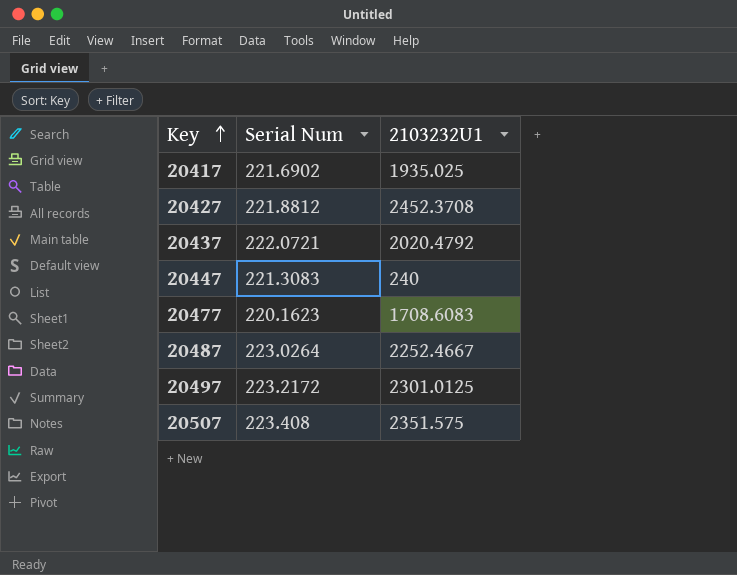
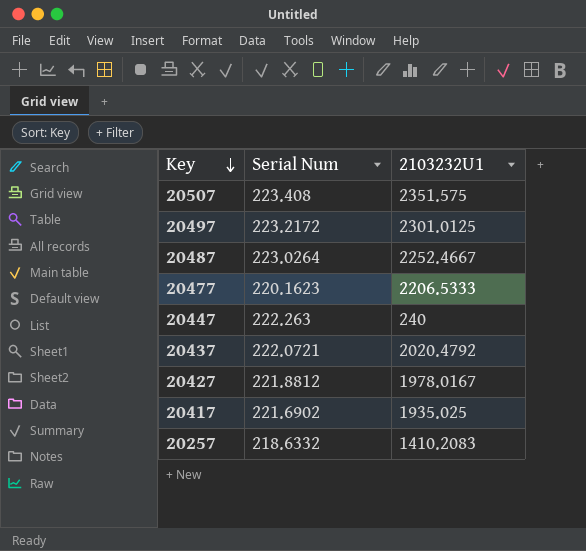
row order: Key ascending -> Key descending
20477 | 2103232U1: 1708.6083 -> 2206.5333
20447 | Serial Num: 221.3083 -> 222.263
20427 | 2103232U1: 2452.3708 -> 1978.0167
row 20257: none -> 218.6332 | 1410.2083

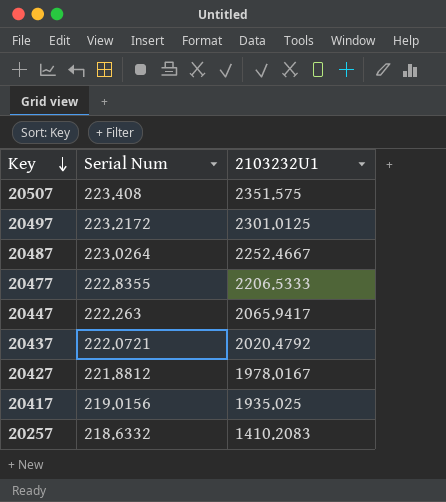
20477 | Serial Num: 220.1623 -> 222.8355
20447 | 2103232U1: 240 -> 2065.9417
20417 | Serial Num: 221.6902 -> 219.0156

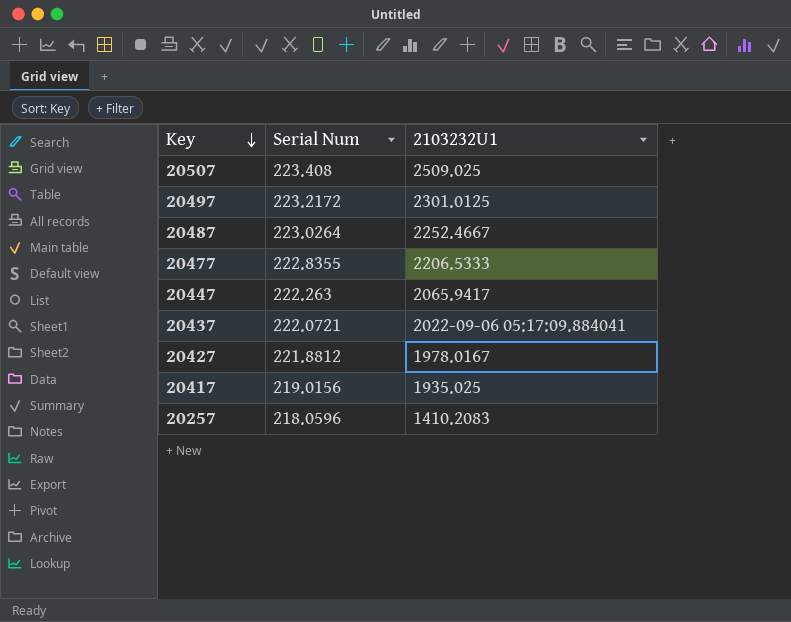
20507 | 2103232U1: 2351.575 -> 2509.025
20437 | 2103232U1: 2020.4792 -> 2022-09-06 05:17:09.884041
20257 | Serial Num: 218.6332 -> 218.0596

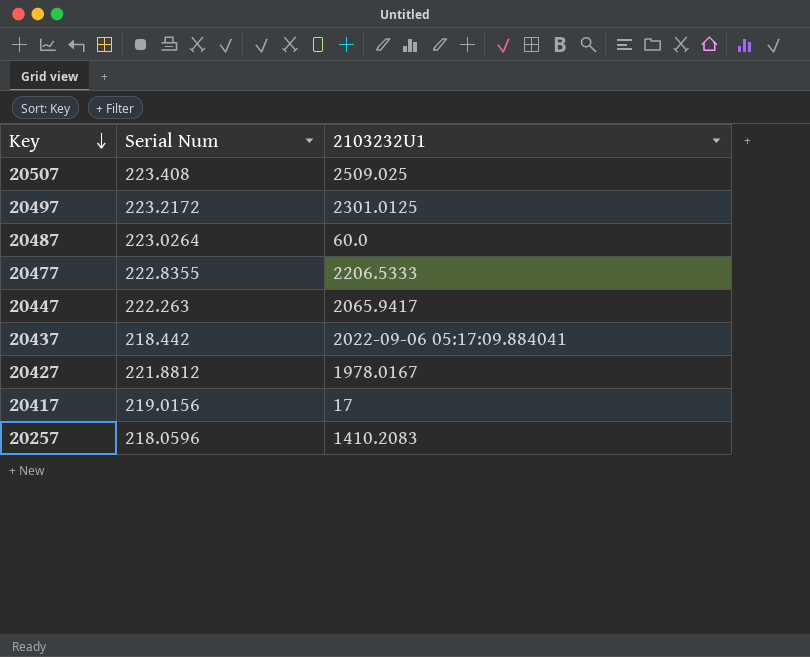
20487 | 2103232U1: 2252.4667 -> 60.0
20437 | Serial Num: 222.0721 -> 218.442
20417 | 2103232U1: 1935.025 -> 17

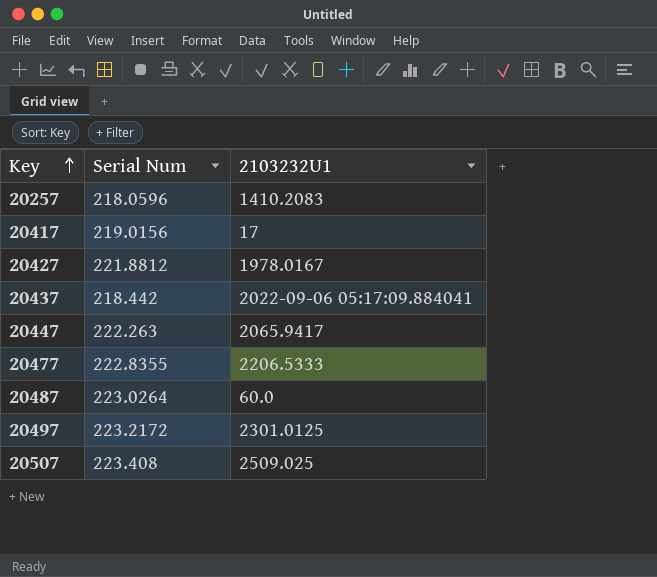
row order: Key descending -> Key ascending

